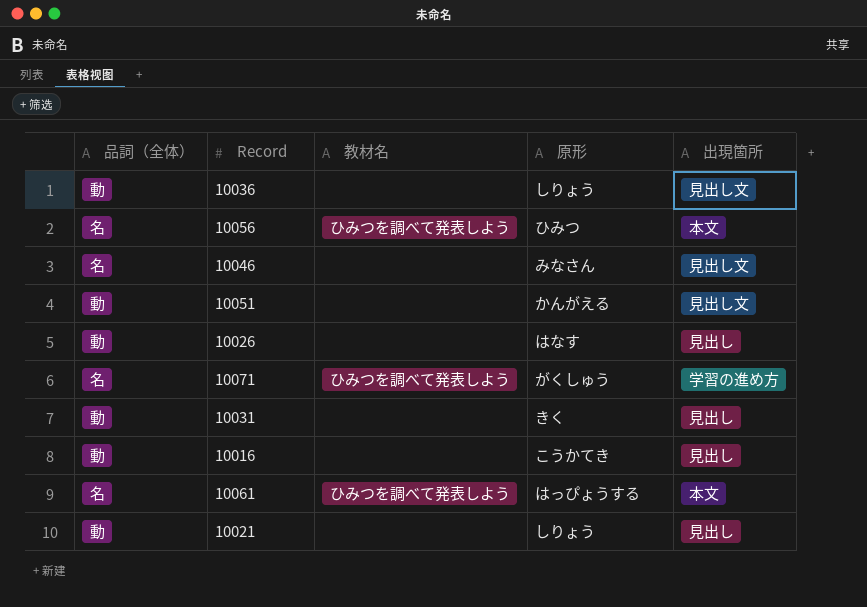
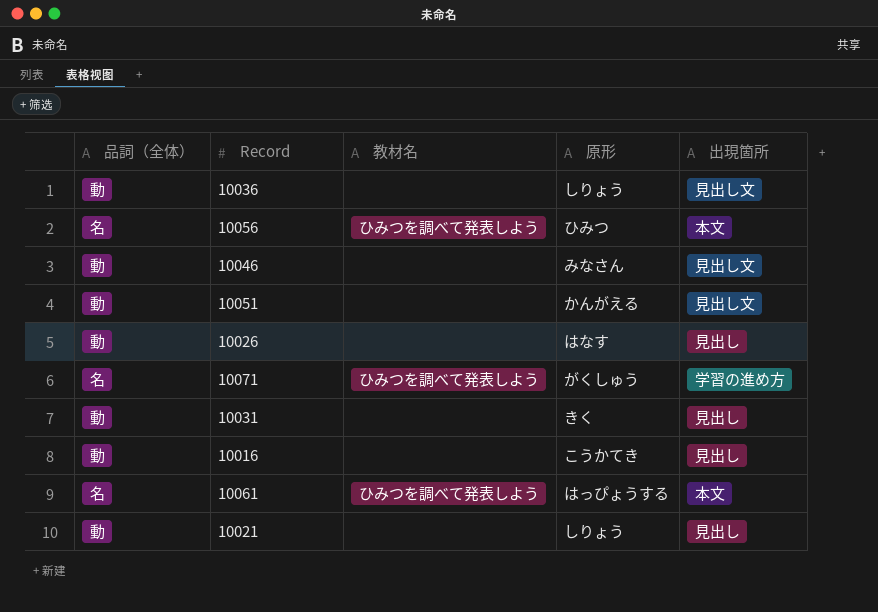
10046 | 品詞（全体）: 名 -> 動

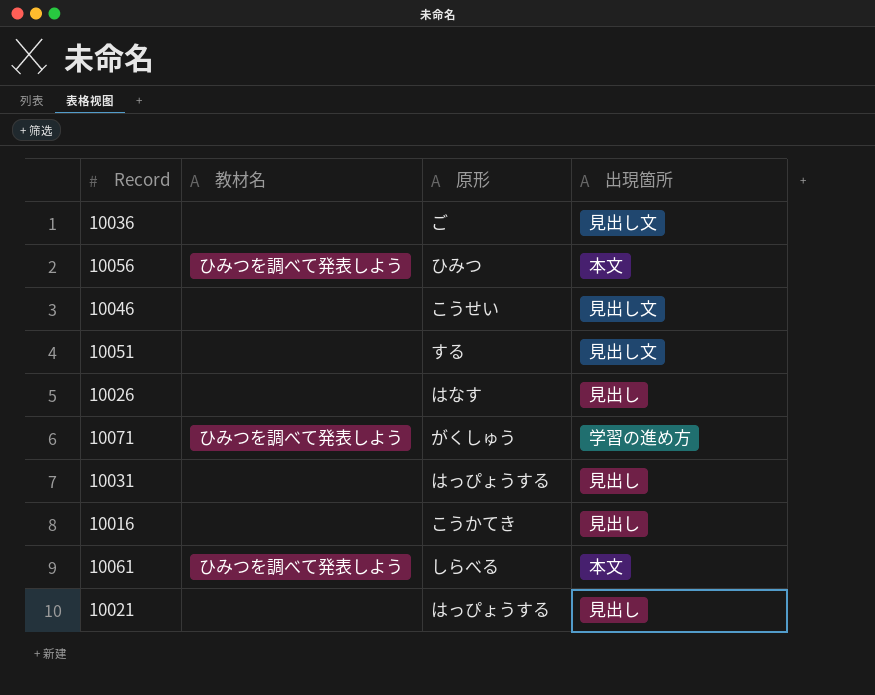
column 品詞（全体） | position: 1 -> none
10036 | 原形: しりょう -> ご
10046 | 原形: みなさん -> こうせい
10051 | 原形: かんがえる -> する
10031 | 原形: きく -> はっぴょうする
10061 | 原形: はっぴょうする -> しらべる
10021 | 原形: しりょう -> はっぴょうする

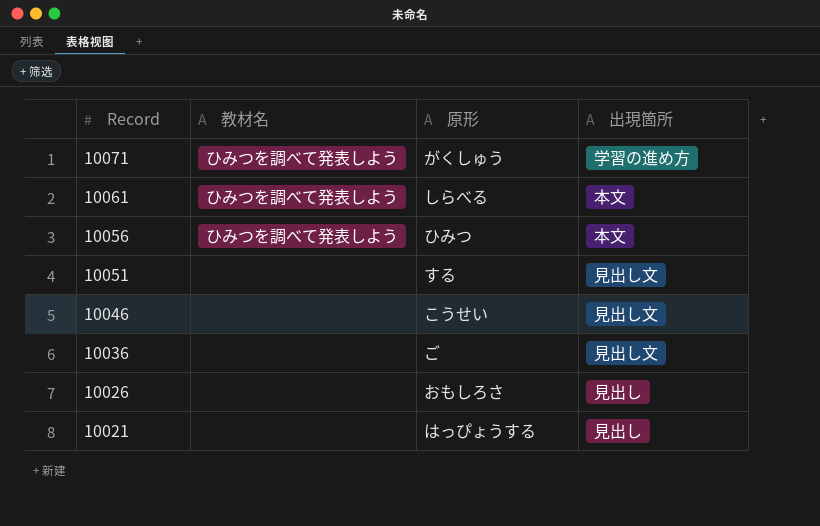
row order: none -> Record descending
row 10031: none | はっぴょうする | 見出し -> none
row 10016: none | こうかてき | 見出し -> none
10026 | 原形: はなす -> おもしろさ

